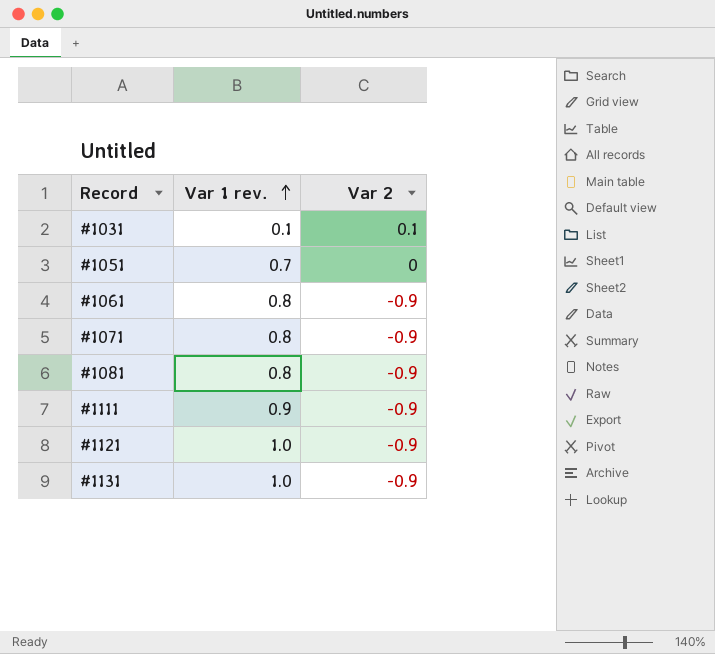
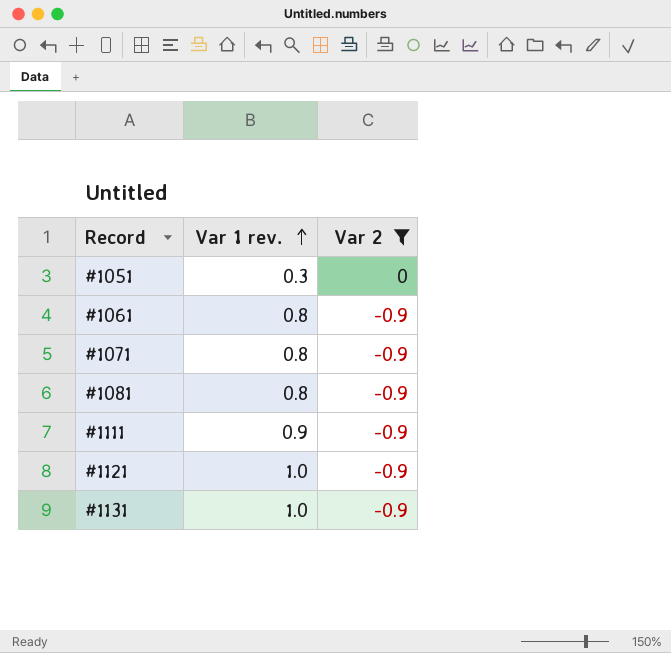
filter: none -> Var 2 != 0.1
#1051 | Var 1 rev.: 0.7 -> 0.3

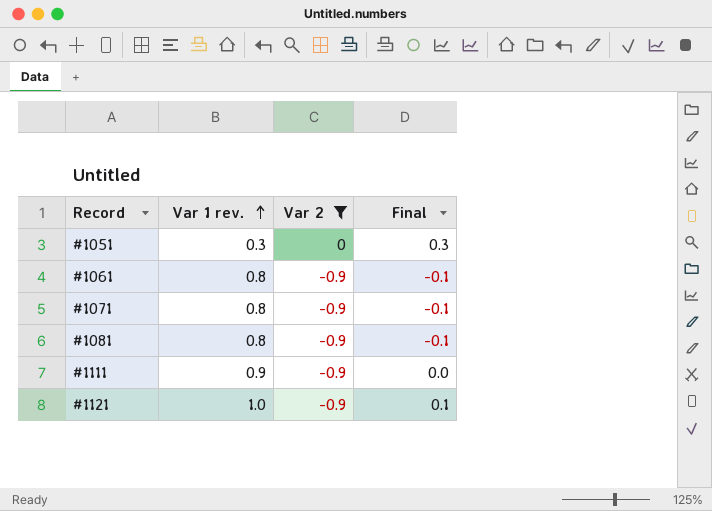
column Final | formula: none -> [Var 1 rev.] + [Var 2]
row #1131: 1.0 | -0.9 -> none

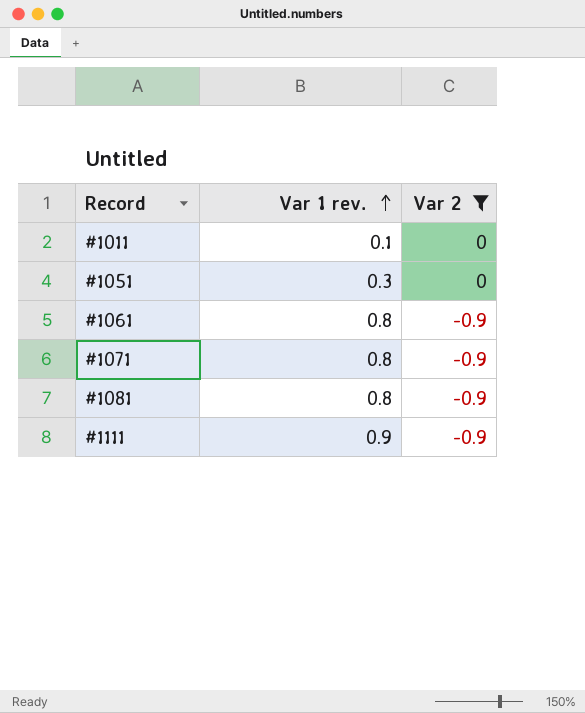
column Final | formula: [Var 1 rev.] + [Var 2] -> none
row #1121: 1.0 | -0.9 | 0.1 -> none
row #1011: none -> 0.1 | 0

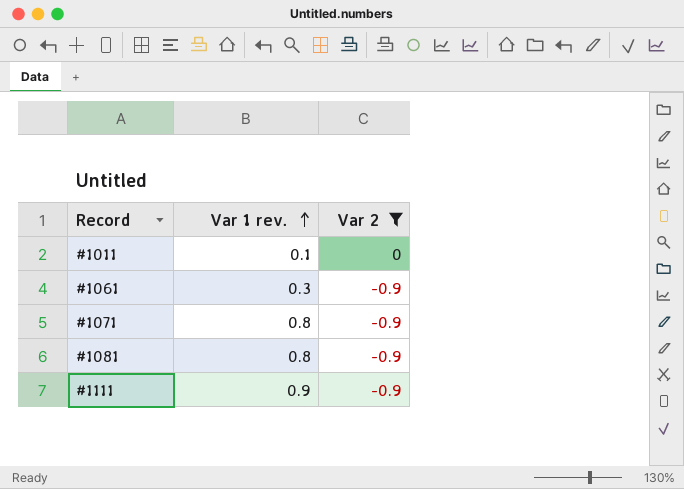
row #1051: 0.3 | 0 -> none
#1061 | Var 1 rev.: 0.8 -> 0.3

